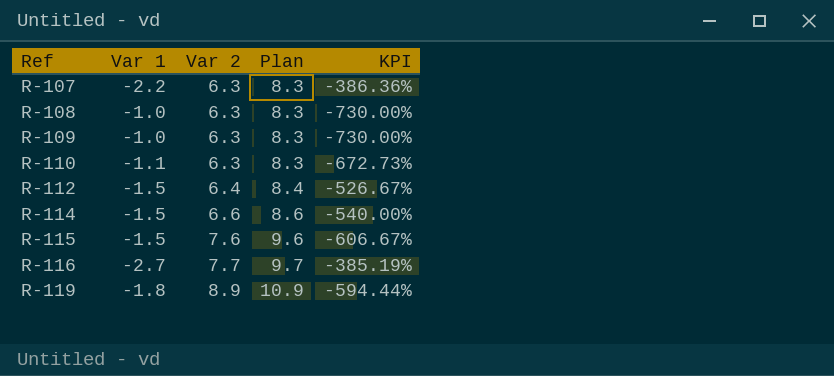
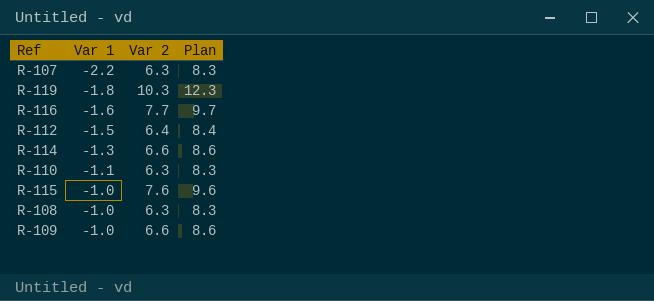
row order: Ref ascending -> Var 1 ascending
column KPI | formula: ([Var 2] - [Var 1]) / [Var 1] -> none
R-119 | Var 2: 8.9 -> 10.3
R-119 | Plan: 10.9 -> 12.3
R-116 | Var 1: -2.7 -> -1.6
R-114 | Var 1: -1.5 -> -1.3
R-115 | Var 1: -1.5 -> -1.0
R-109 | Var 2: 6.3 -> 6.6
R-109 | Plan: 8.3 -> 8.6

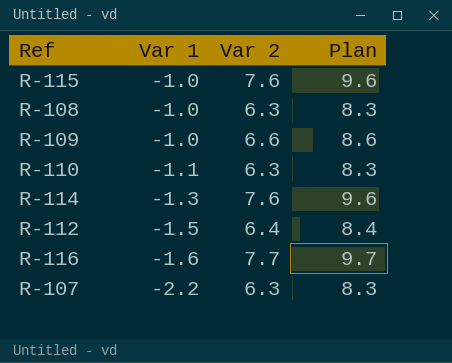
row order: Var 1 ascending -> Var 1 descending
row R-119: -1.8 | 10.3 | 12.3 -> none
R-114 | Var 2: 6.6 -> 7.6
R-114 | Plan: 8.6 -> 9.6

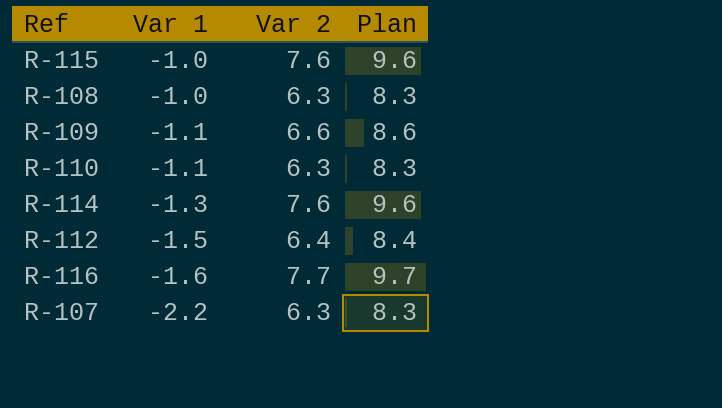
R-109 | Var 1: -1.0 -> -1.1

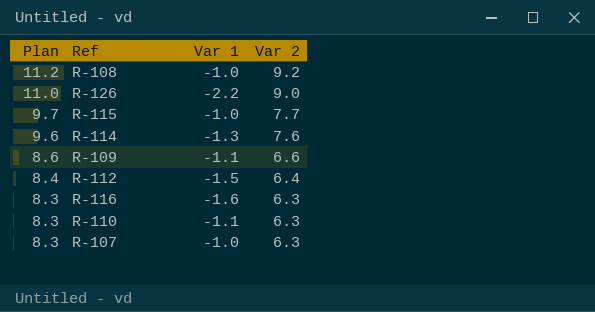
row order: Var 1 descending -> Plan descending
column Plan | position: 4 -> 1
R-108 | Plan: 8.3 -> 11.2
R-108 | Var 2: 6.3 -> 9.2
row R-126: none -> 11.0 | -2.2 | 9.0
R-115 | Plan: 9.6 -> 9.7
R-115 | Var 2: 7.6 -> 7.7
R-116 | Plan: 9.7 -> 8.3
R-116 | Var 2: 7.7 -> 6.3
R-107 | Var 1: -2.2 -> -1.0

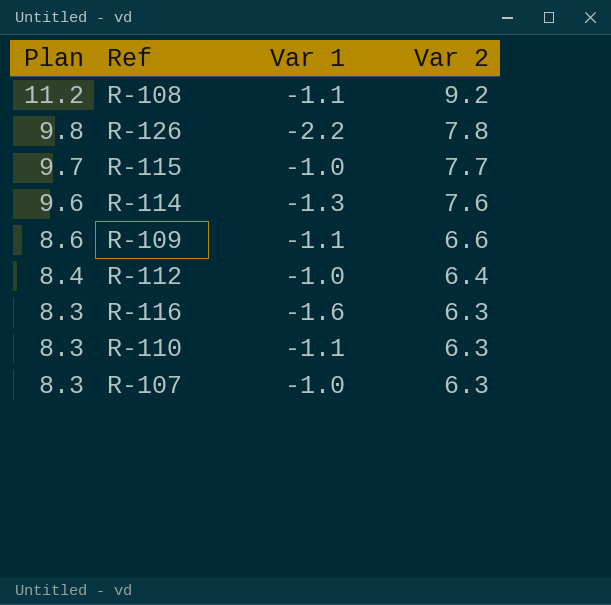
R-108 | Var 1: -1.0 -> -1.1
R-126 | Plan: 11.0 -> 9.8
R-126 | Var 2: 9.0 -> 7.8
R-112 | Var 1: -1.5 -> -1.0

